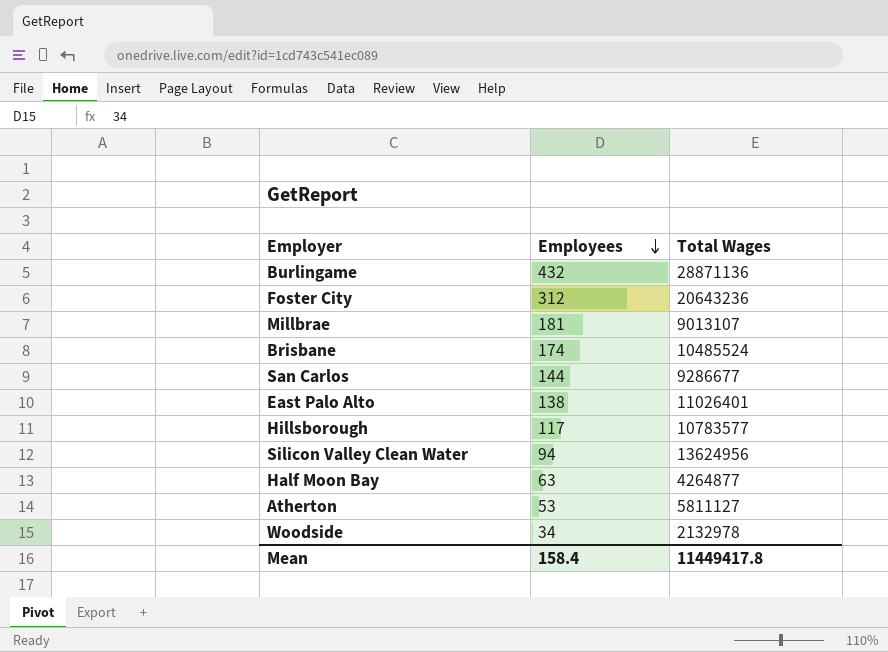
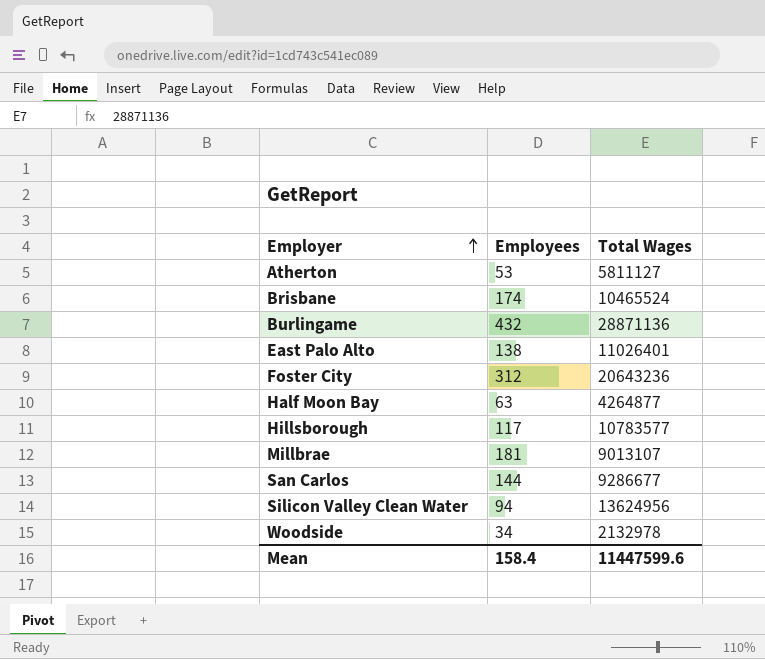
row order: Employees descending -> Employer ascending
Brisbane | Total Wages: 10485524 -> 10465524
Mean | Total Wages: 11449417.8 -> 11447599.6

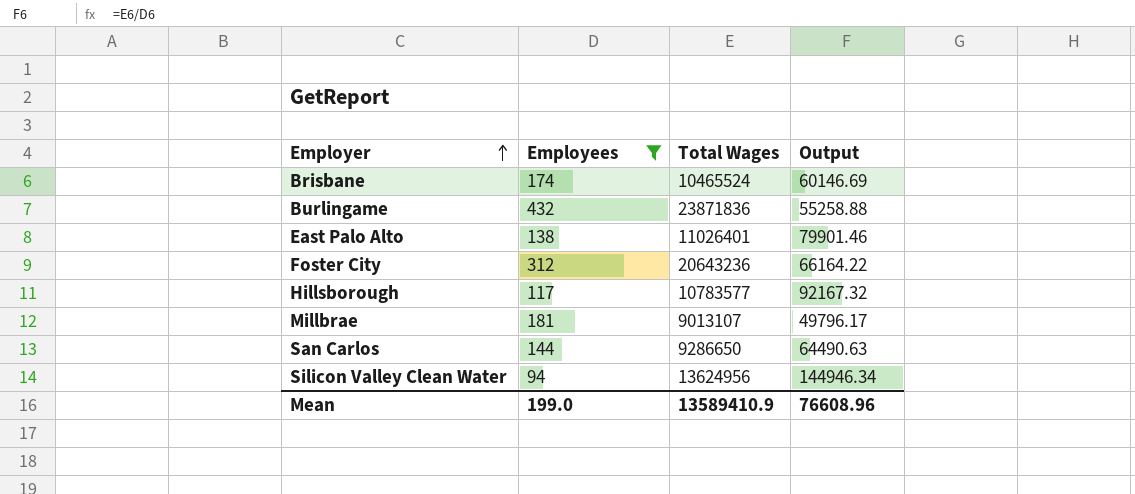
filter: none -> Employees >= 94
column Output | formula: none -> [Total Wages] / [Employees]
Burlingame | Total Wages: 28871136 -> 23871836
San Carlos | Total Wages: 9286677 -> 9286650
Mean | Employees: 158.4 -> 199.0
Mean | Total Wages: 11447599.6 -> 13589410.9

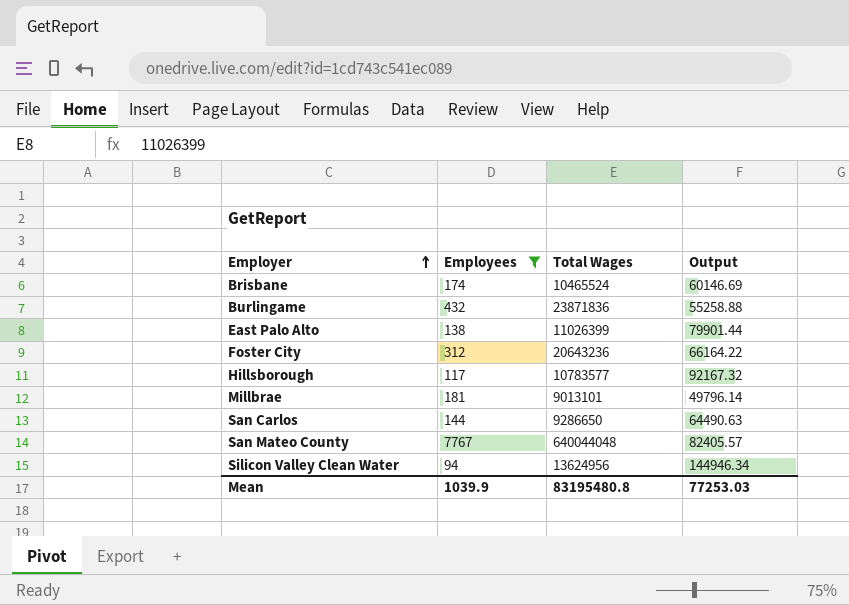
East Palo Alto | Total Wages: 11026401 -> 11026399
East Palo Alto | Output: 79901.46 -> 79901.44
Millbrae | Total Wages: 9013107 -> 9013101
Millbrae | Output: 49796.17 -> 49796.14
row San Mateo County: none -> 7767 | 640044048 | 82405.57
Mean | Employees: 199.0 -> 1039.9
Mean | Total Wages: 13589410.9 -> 83195480.8
Mean | Output: 76608.96 -> 77253.03

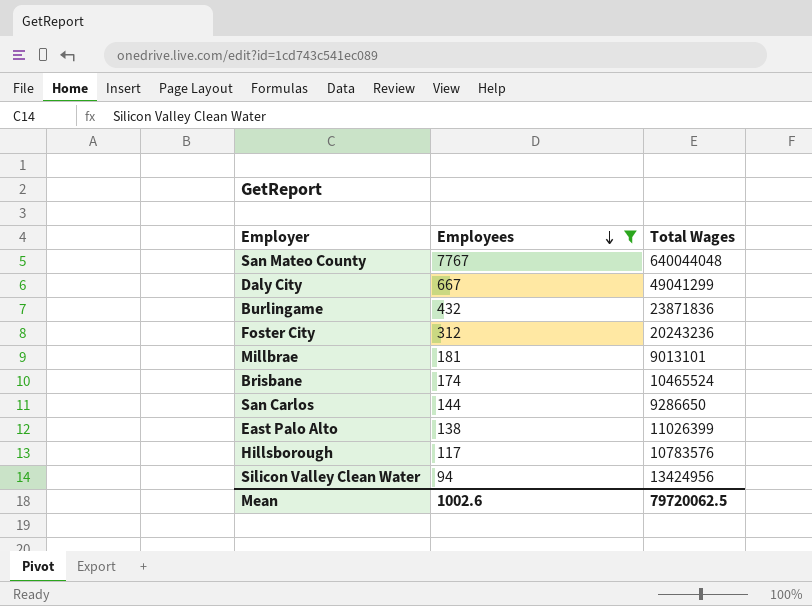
row order: Employer ascending -> Employees descending
column Output | formula: [Total Wages] / [Employees] -> none
row Daly City: none -> 667 | 49041299
Foster City | Total Wages: 20643236 -> 20243236
Hillsborough | Total Wages: 10783577 -> 10783576
Silicon Valley Clean Water | Total Wages: 13624956 -> 13424956
Mean | Employees: 1039.9 -> 1002.6
Mean | Total Wages: 83195480.8 -> 79720062.5

